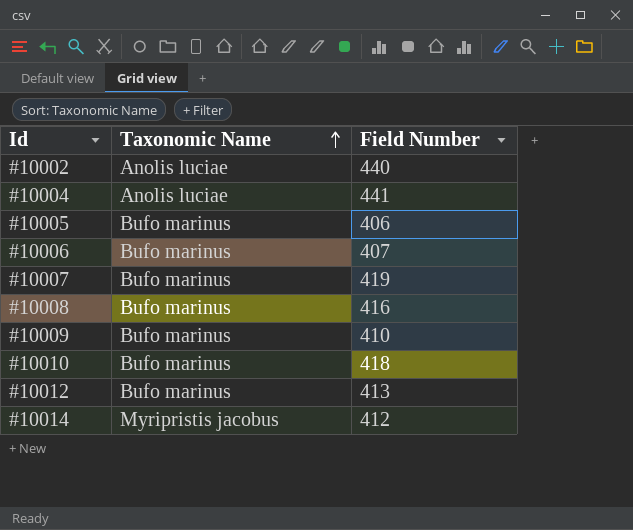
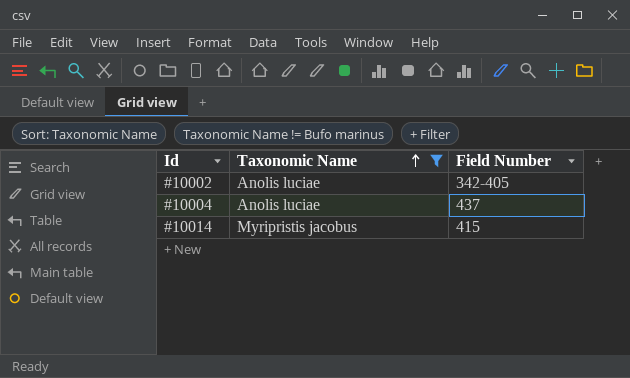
filter: none -> Taxonomic Name != Bufo marinus
#10002 | Field Number: 440 -> 342-405
#10004 | Field Number: 441 -> 437
#10014 | Field Number: 412 -> 415

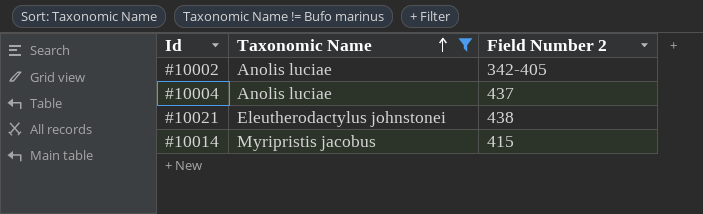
column name: Field Number -> Field Number 2
row #10021: none -> Eleutherodactylus johnstonei | 438

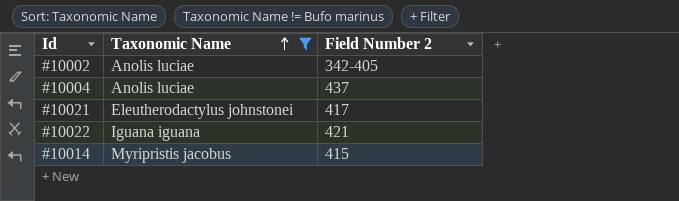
#10021 | Field Number 2: 438 -> 417
row #10022: none -> Iguana iguana | 421

